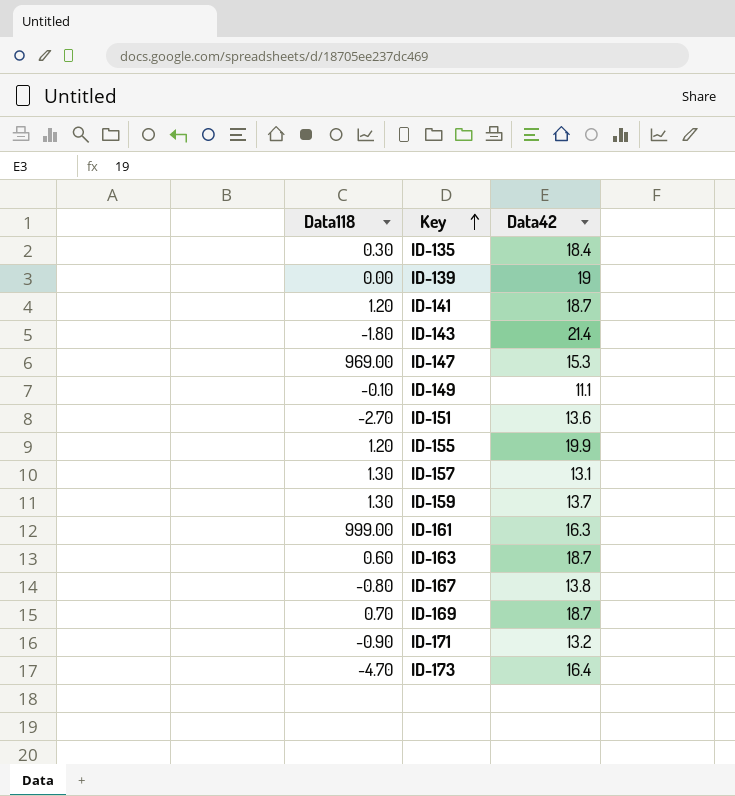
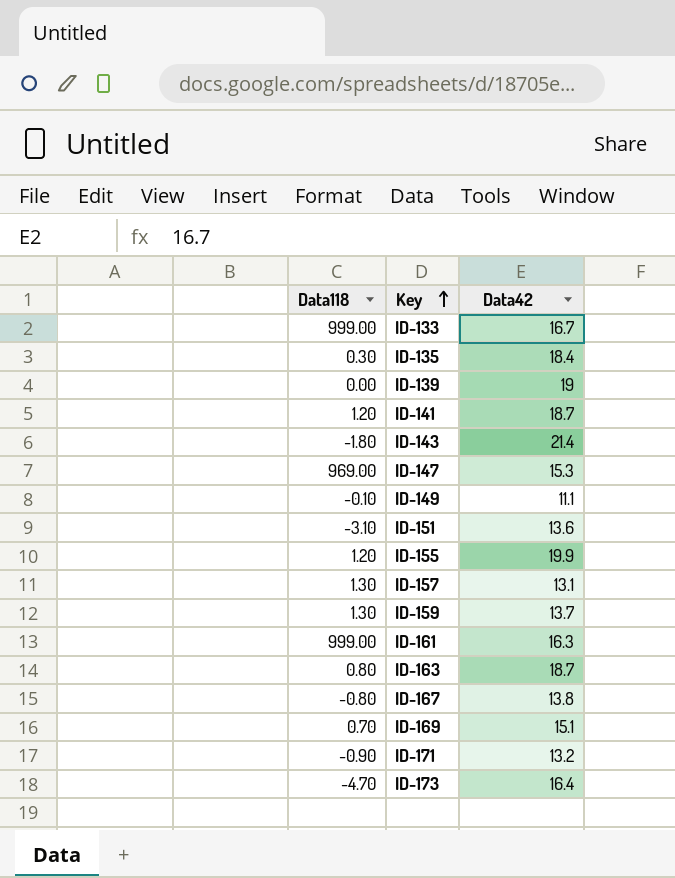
row ID-133: none -> 999.00 | 16.7
ID-151 | Data118: -2.70 -> -3.10
ID-163 | Data118: 0.60 -> 0.80
ID-169 | Data42: 18.7 -> 15.1

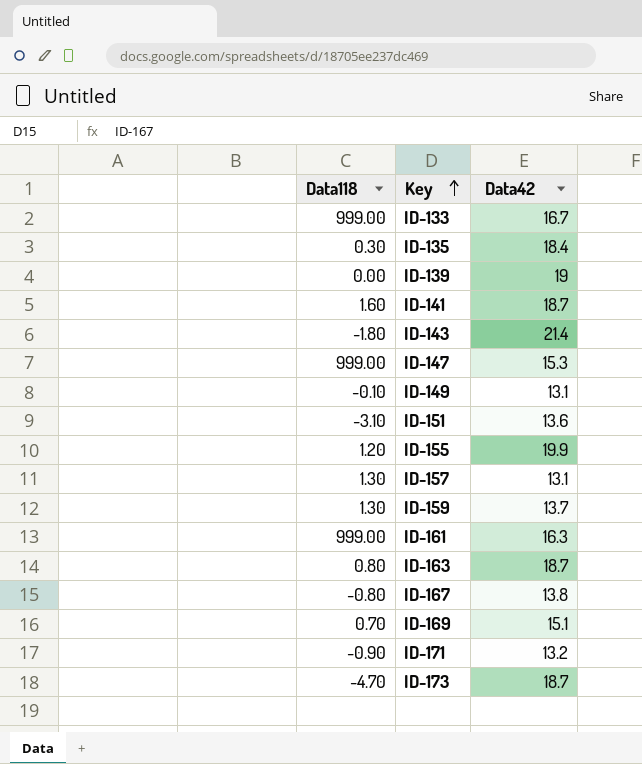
ID-141 | Data118: 1.20 -> 1.60
ID-147 | Data118: 969.00 -> 999.00
ID-149 | Data42: 11.1 -> 13.1
ID-173 | Data42: 16.4 -> 18.7

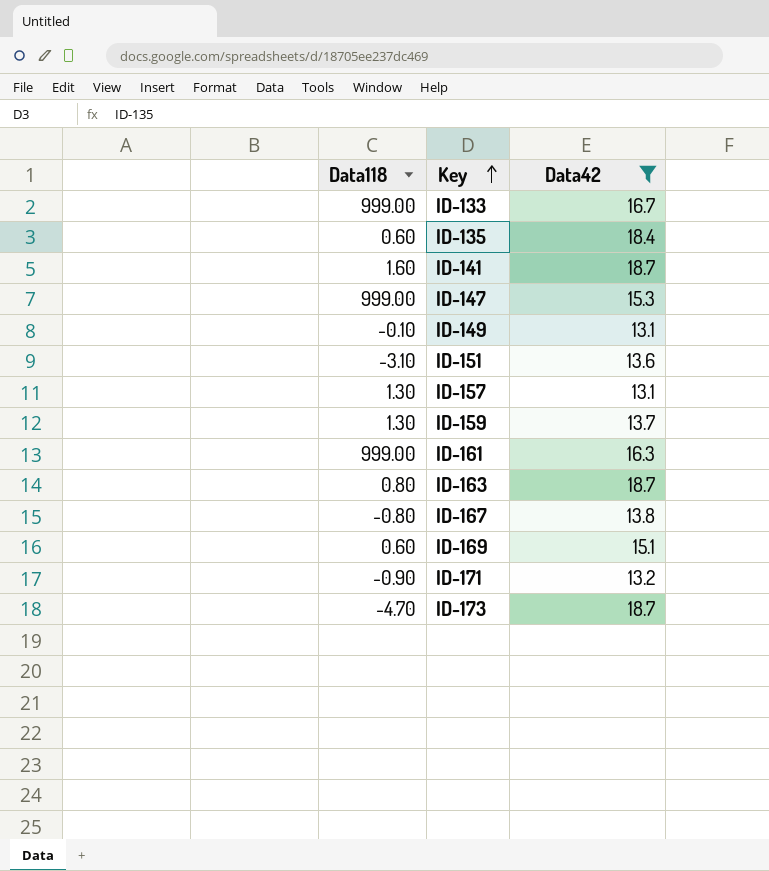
filter: none -> Data42 <= 18.7
ID-135 | Data118: 0.30 -> 0.60
ID-169 | Data118: 0.70 -> 0.60

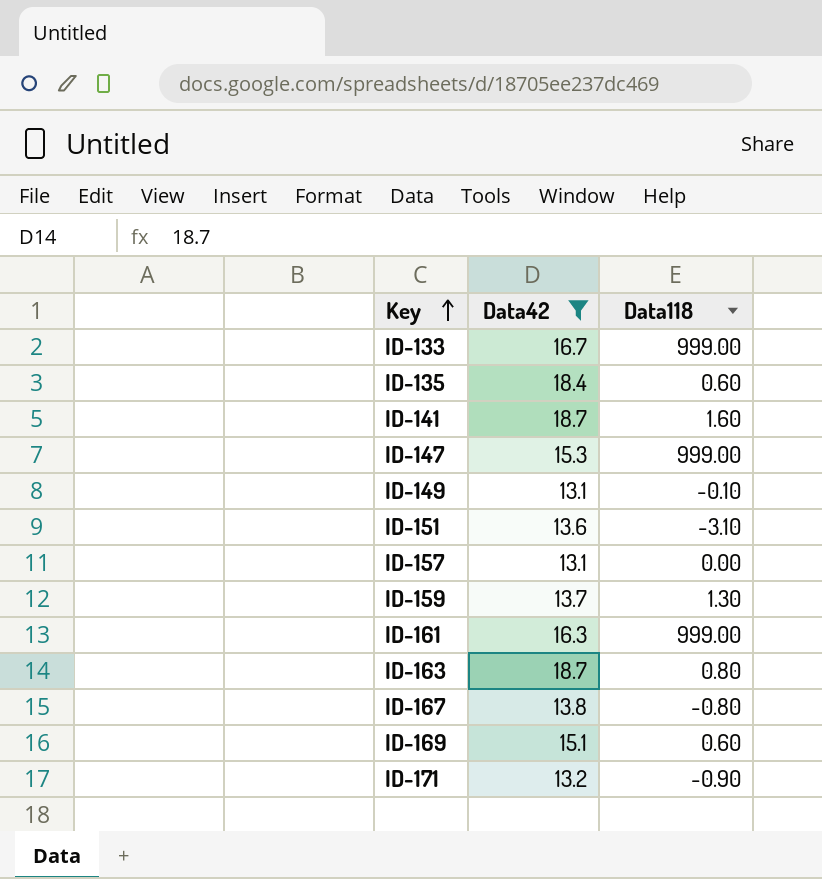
column Data118 | position: 1 -> 3
row ID-173: -4.70 | 18.7 -> none
ID-157 | Data118: 1.30 -> 0.00

